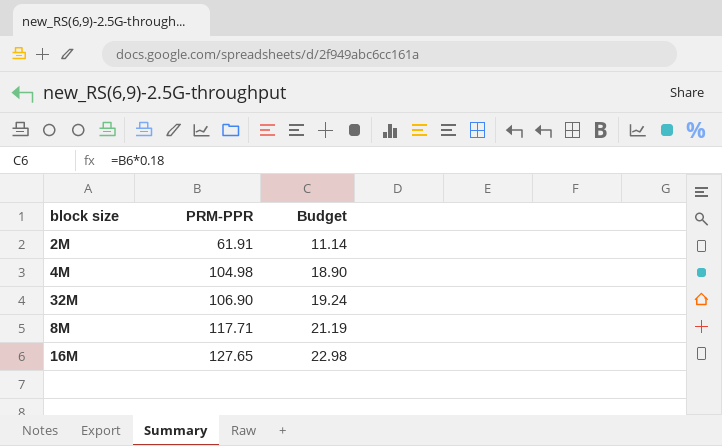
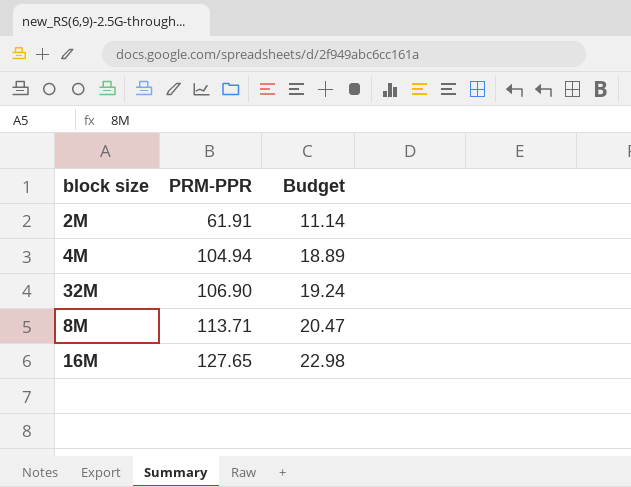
4M | PRM-PPR: 104.98 -> 104.94
4M | Budget: 18.90 -> 18.89
8M | PRM-PPR: 117.71 -> 113.71
8M | Budget: 21.19 -> 20.47

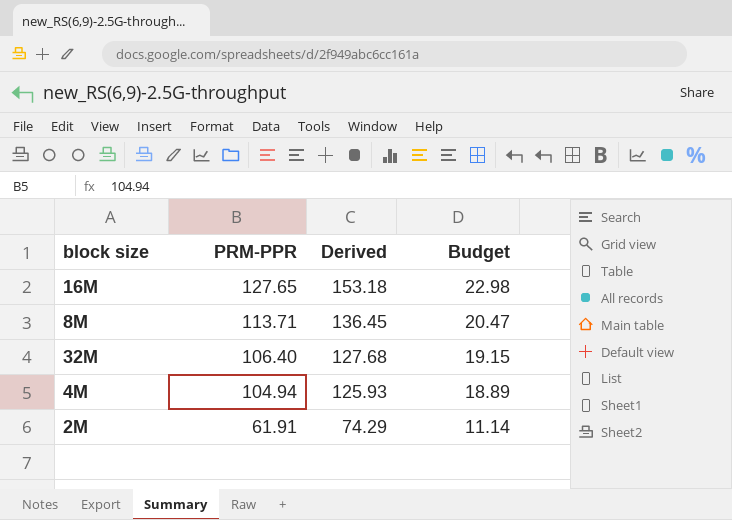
row order: PRM-PPR ascending -> PRM-PPR descending
column Derived | formula: none -> [PRM-PPR] * 1.2
32M | PRM-PPR: 106.90 -> 106.40
32M | Budget: 19.24 -> 19.15

